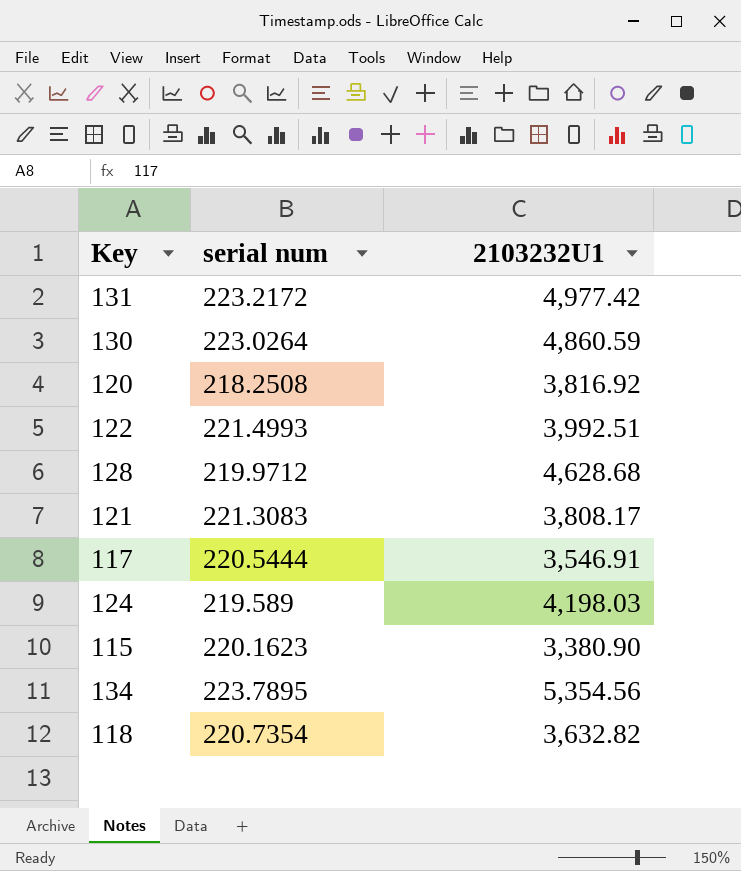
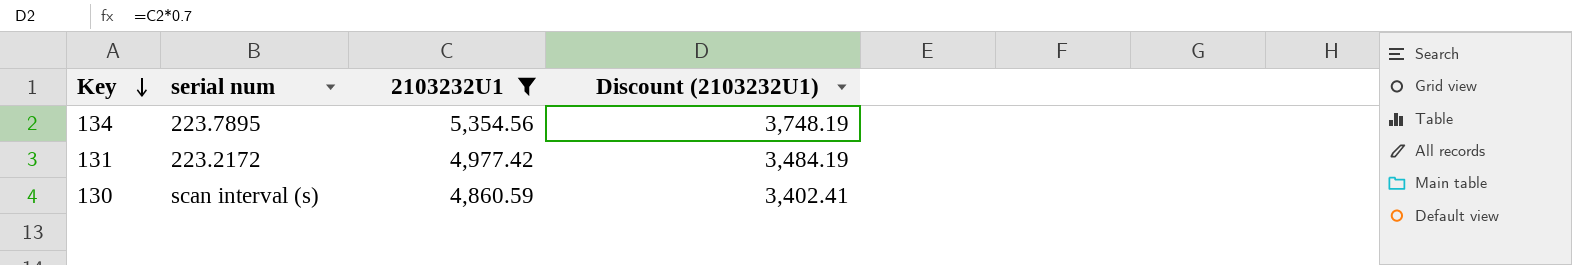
filter: none -> 2103232U1 >= 4,860.59
row order: none -> Key descending
column Discount (2103232U1) | formula: none -> [2103232U1] * 0.7
130 | serial num: 223.0264 -> scan interval (s)

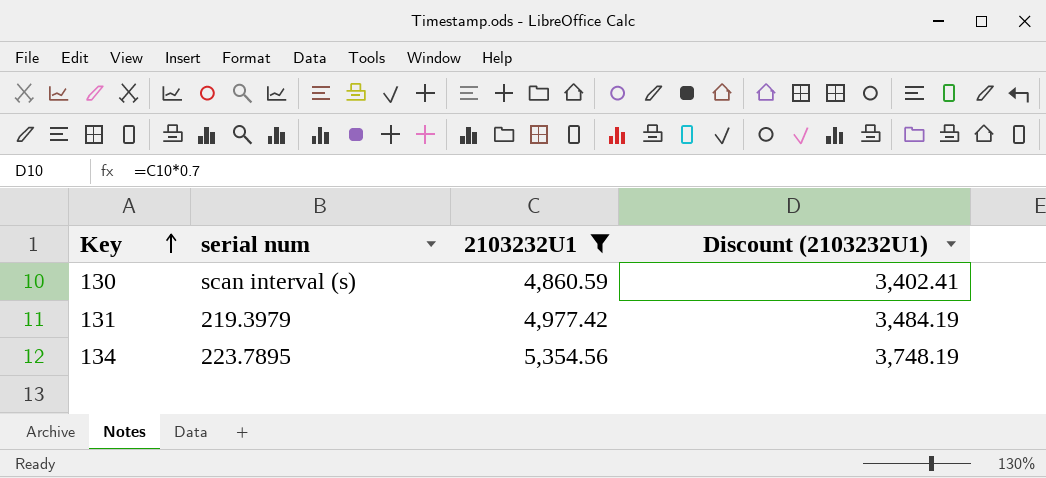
row order: Key descending -> Key ascending
131 | serial num: 223.2172 -> 219.3979

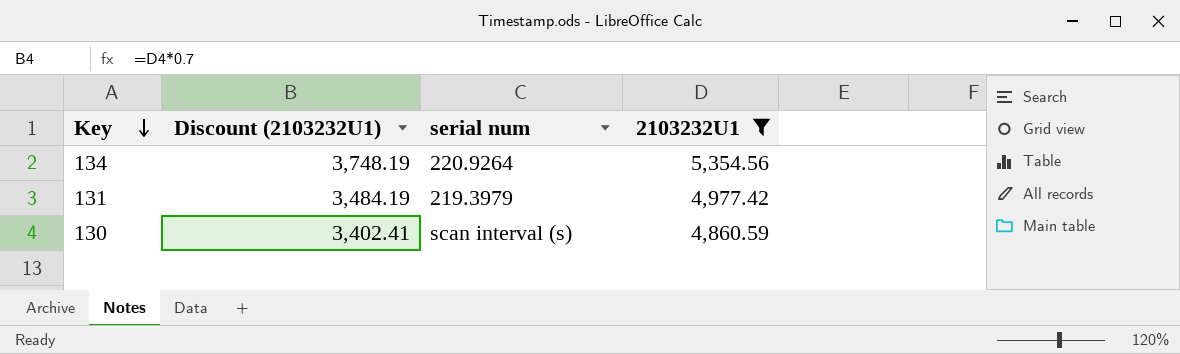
row order: Key ascending -> Key descending
column Discount (2103232U1) | position: 4 -> 2
134 | serial num: 223.7895 -> 220.9264

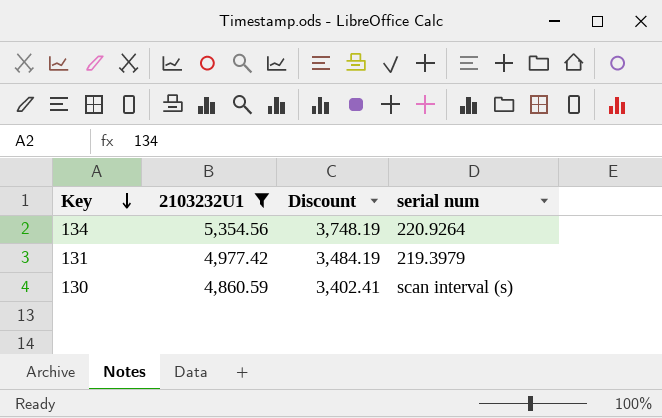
column 2103232U1 | position: 4 -> 2
column name: Discount (2103232U1) -> Discount

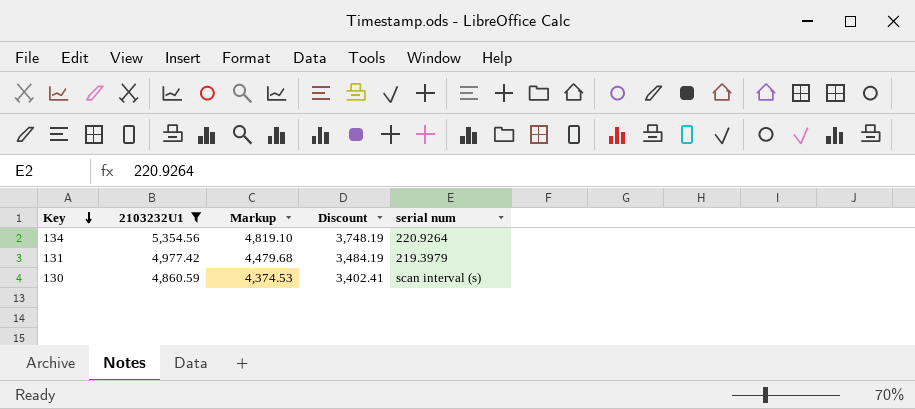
column Markup | formula: none -> [2103232U1] * 0.9

